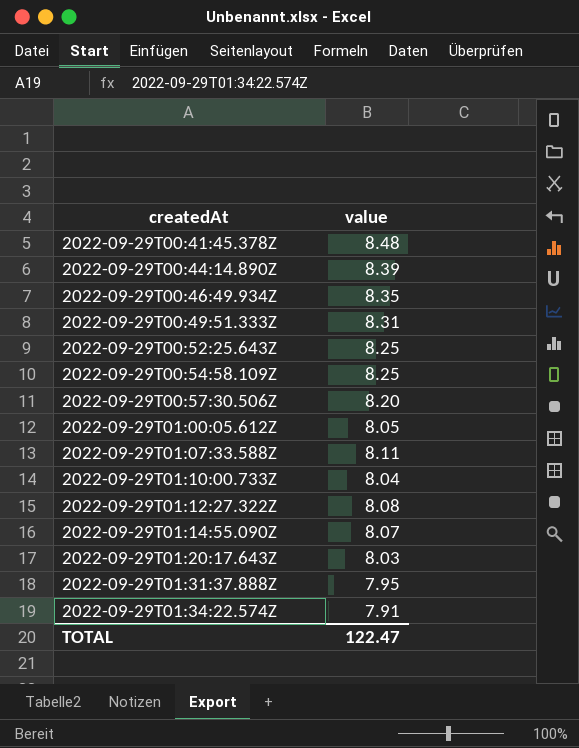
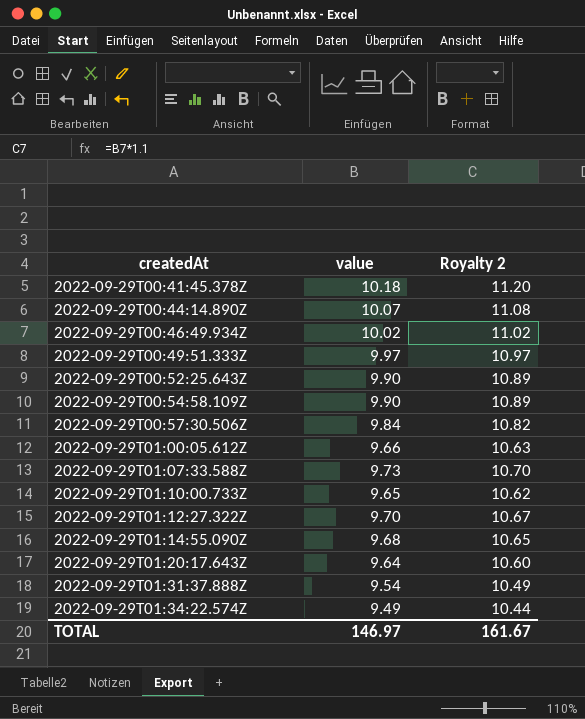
column Royalty 2 | formula: none -> [value] * 1.1
2022-09-29T00:41:45.378Z | value: 8.48 -> 10.18
2022-09-29T00:44:14.890Z | value: 8.39 -> 10.07
2022-09-29T00:46:49.934Z | value: 8.35 -> 10.02
2022-09-29T00:49:51.333Z | value: 8.31 -> 9.97
2022-09-29T00:52:25.643Z | value: 8.25 -> 9.90
2022-09-29T00:54:58.109Z | value: 8.25 -> 9.90
2022-09-29T00:57:30.506Z | value: 8.20 -> 9.84
2022-09-29T01:00:05.612Z | value: 8.05 -> 9.66
2022-09-29T01:07:33.588Z | value: 8.11 -> 9.73
2022-09-29T01:10:00.733Z | value: 8.04 -> 9.65
2022-09-29T01:12:27.322Z | value: 8.08 -> 9.70
2022-09-29T01:14:55.090Z | value: 8.07 -> 9.68
2022-09-29T01:20:17.643Z | value: 8.03 -> 9.64
2022-09-29T01:31:37.888Z | value: 7.95 -> 9.54
2022-09-29T01:34:22.574Z | value: 7.91 -> 9.49
TOTAL | value: 122.47 -> 146.97

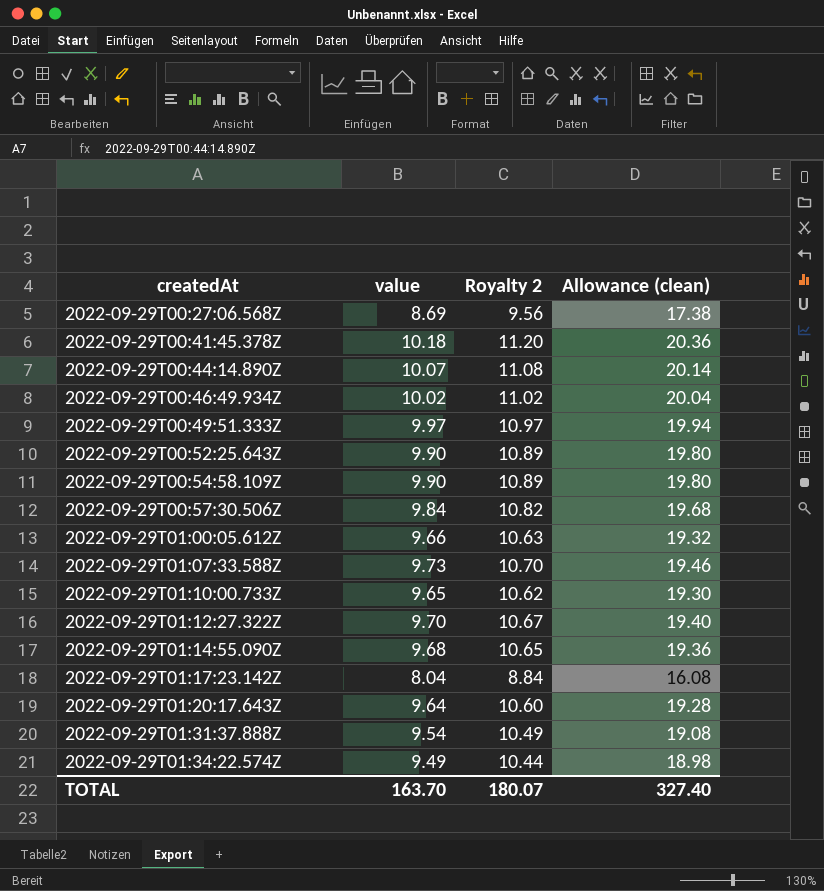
column Allowance (clean) | formula: none -> [value] * 2
row 2022-09-29T00:27:06.568Z: none -> 8.69 | 9.56 | 17.38
row 2022-09-29T01:17:23.142Z: none -> 8.04 | 8.84 | 16.08
TOTAL | value: 146.97 -> 163.70
TOTAL | Royalty 2: 161.67 -> 180.07

